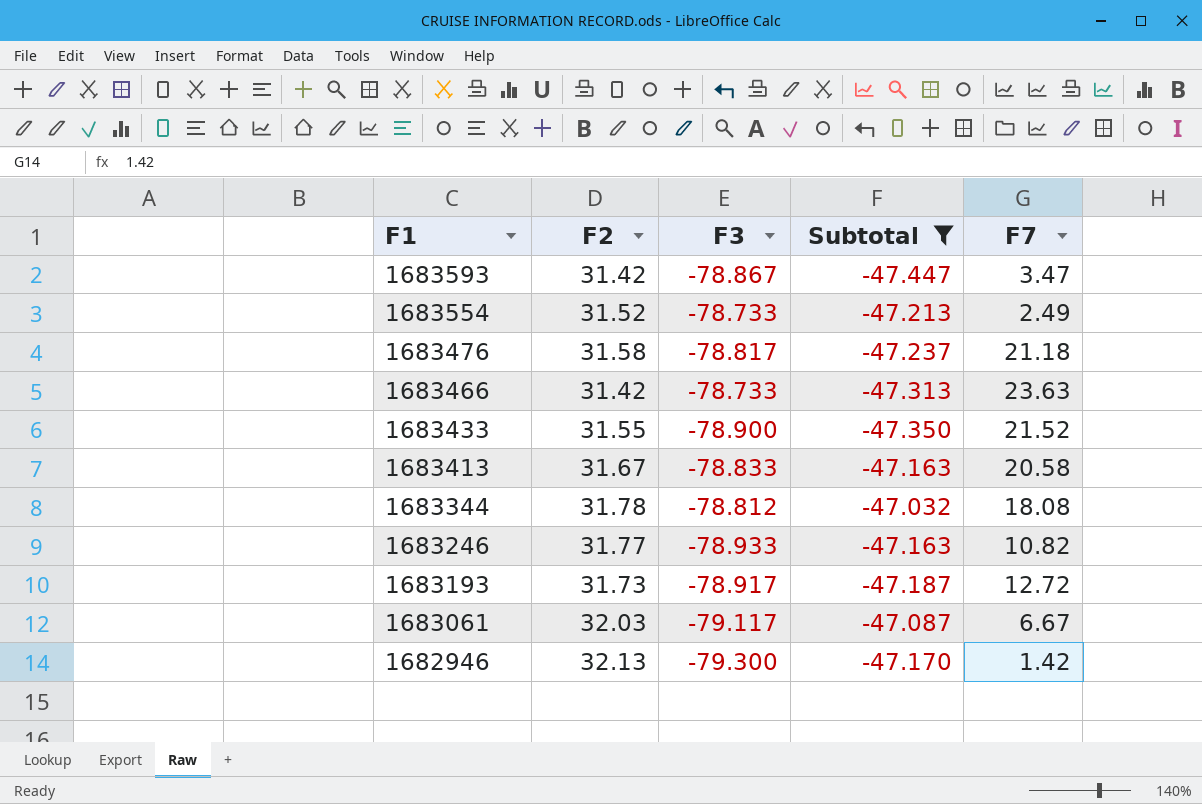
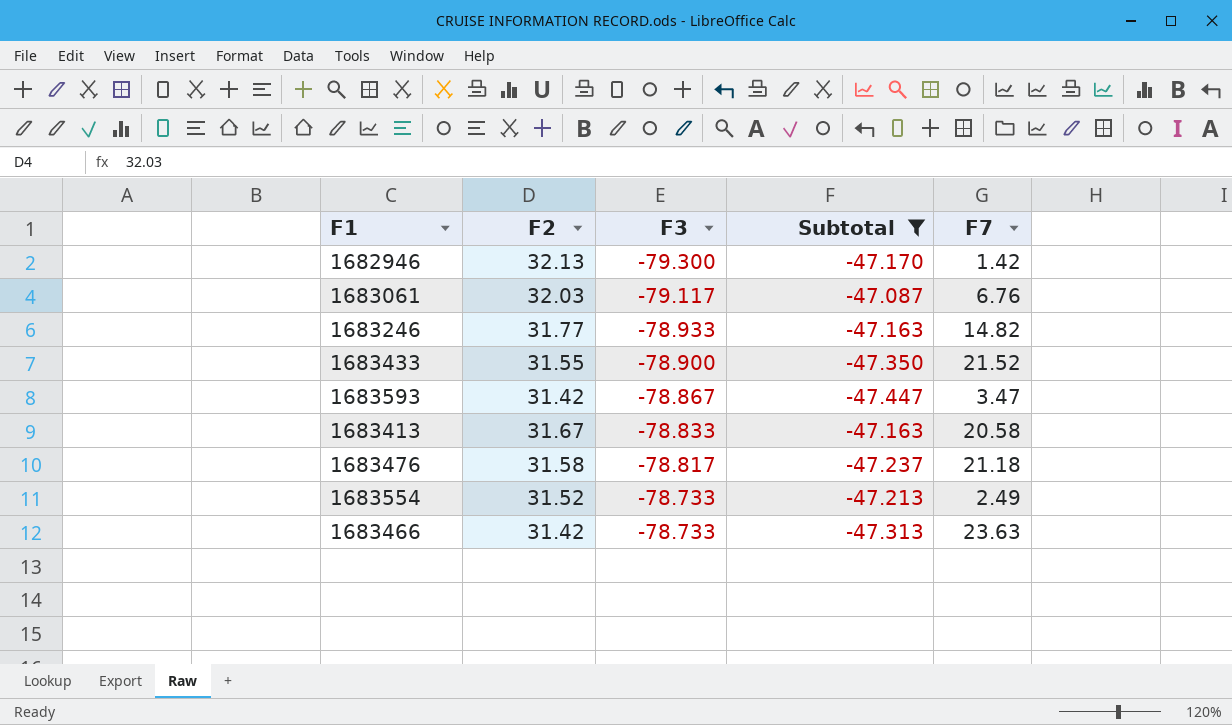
row order: F1 descending -> F3 ascending
row 1683344: 31.78 | -78.812 | -47.032 | 18.08 -> none
row 1683193: 31.73 | -78.917 | -47.187 | 12.72 -> none
1683061 | F7: 6.67 -> 6.76
1683246 | F7: 10.82 -> 14.82

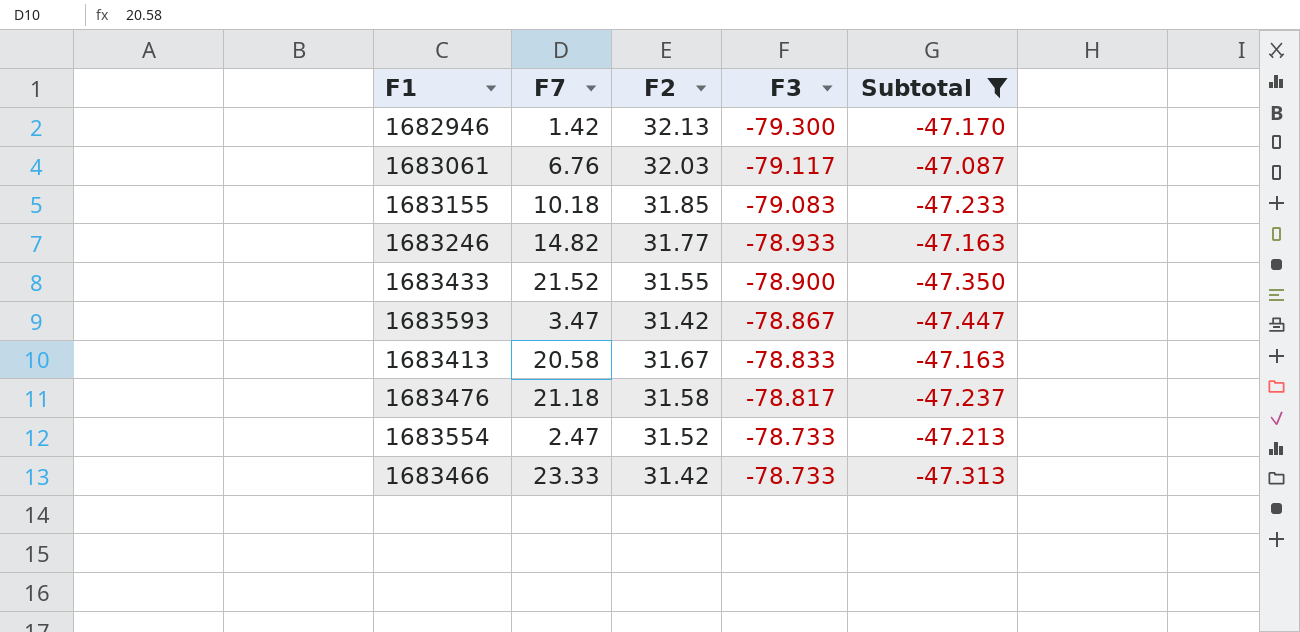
column F7 | position: 5 -> 2
row 1683155: none -> 10.18 | 31.85 | -79.083 | -47.233
1683554 | F7: 2.49 -> 2.47
1683466 | F7: 23.63 -> 23.33

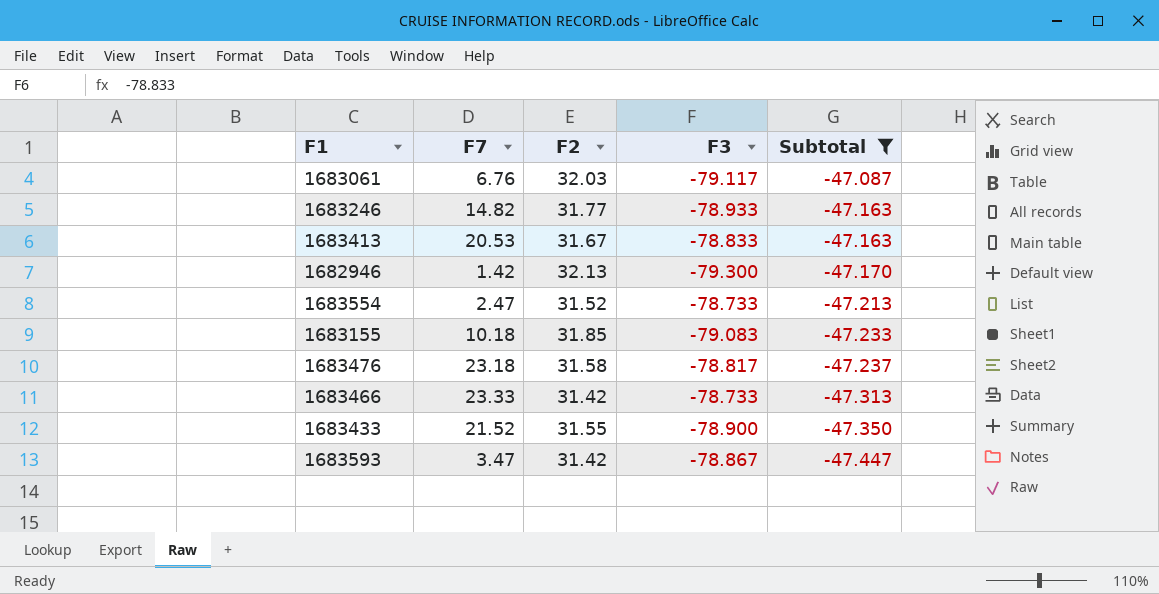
row order: F3 ascending -> Subtotal descending
1683413 | F7: 20.58 -> 20.53
1683476 | F7: 21.18 -> 23.18

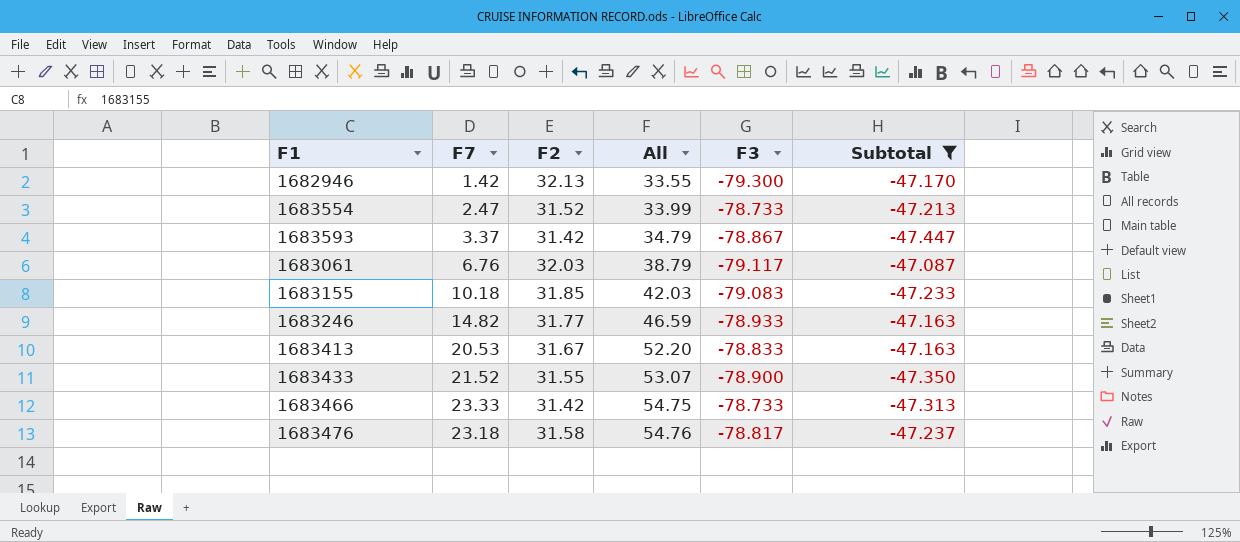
row order: Subtotal descending -> All ascending
column All | formula: none -> [F7] + [F2]
1683593 | F7: 3.47 -> 3.37

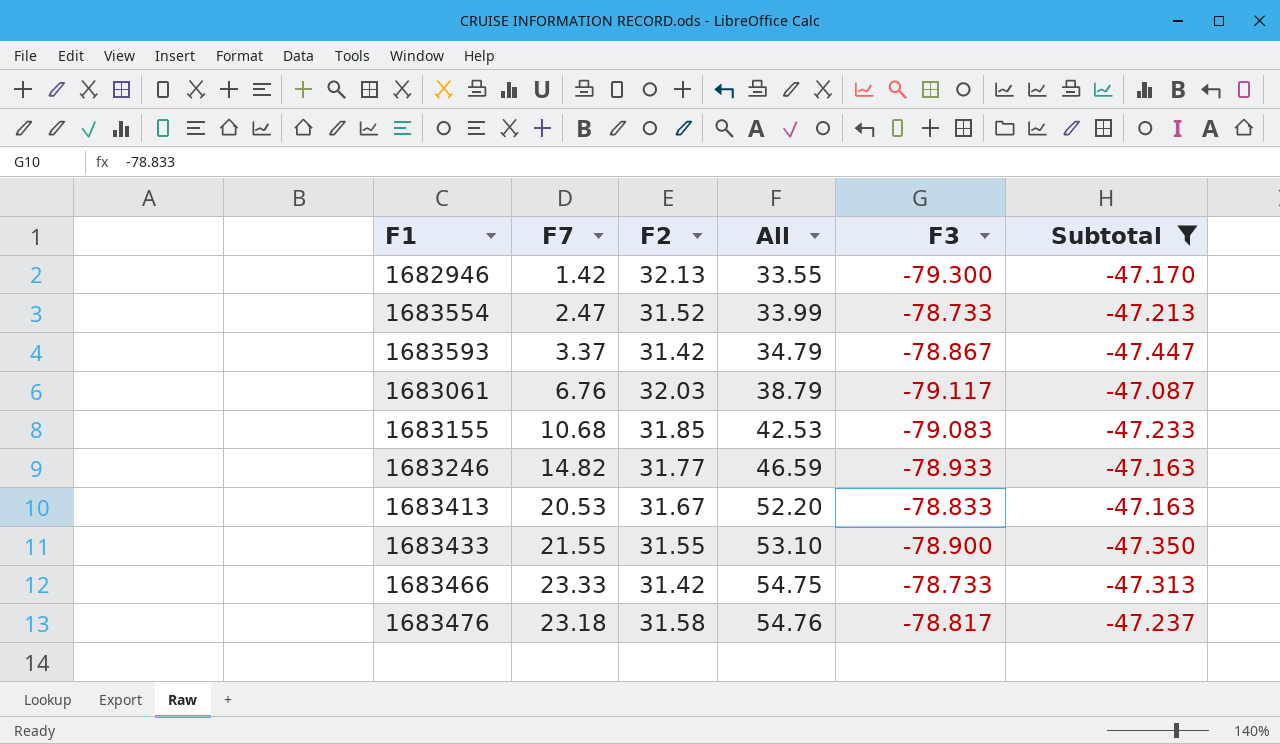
1683155 | F7: 10.18 -> 10.68
1683155 | All: 42.03 -> 42.53
1683433 | F7: 21.52 -> 21.55
1683433 | All: 53.07 -> 53.10

